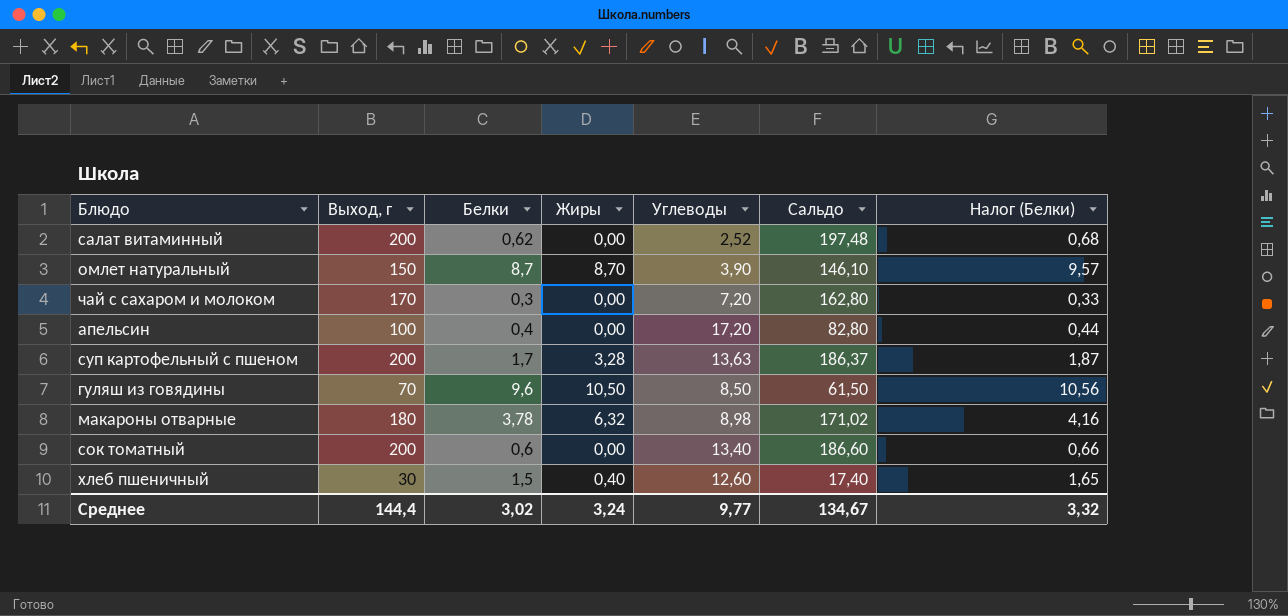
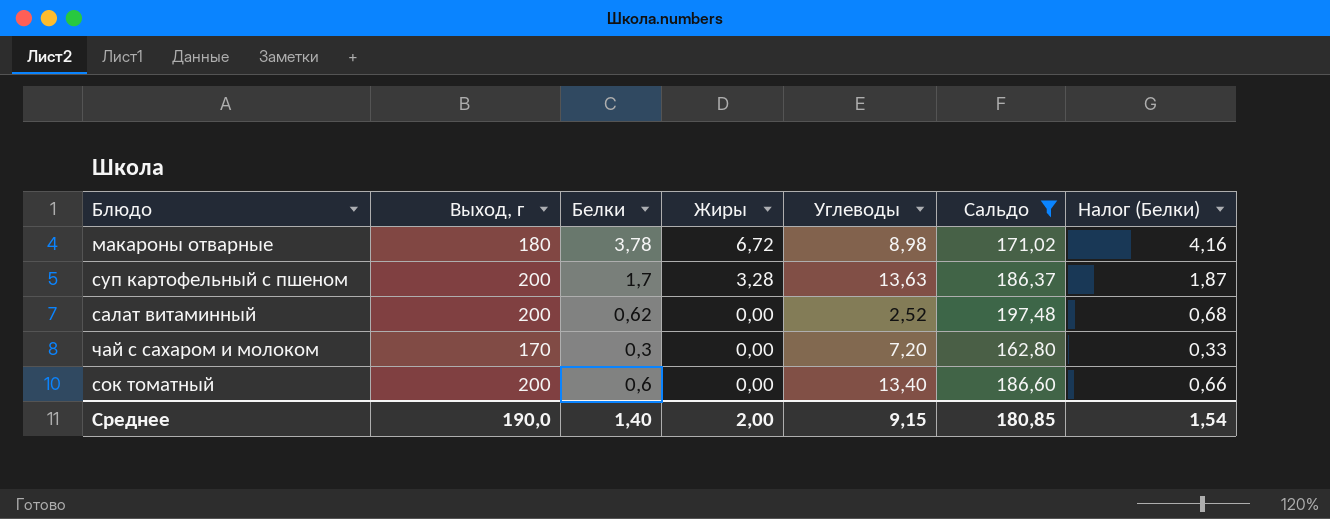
filter: none -> Сальдо >= 162,80
row order: none -> Жиры descending
макароны отварные | Жиры: 6,32 -> 6,72
Среднее | Выход, г: 144,4 -> 190,0
Среднее | Белки: 3,02 -> 1,40
Среднее | Жиры: 3,24 -> 2,00
Среднее | Углеводы: 9,77 -> 9,15
Среднее | Сальдо: 134,67 -> 180,85
Среднее | Налог (Белки): 3,32 -> 1,54

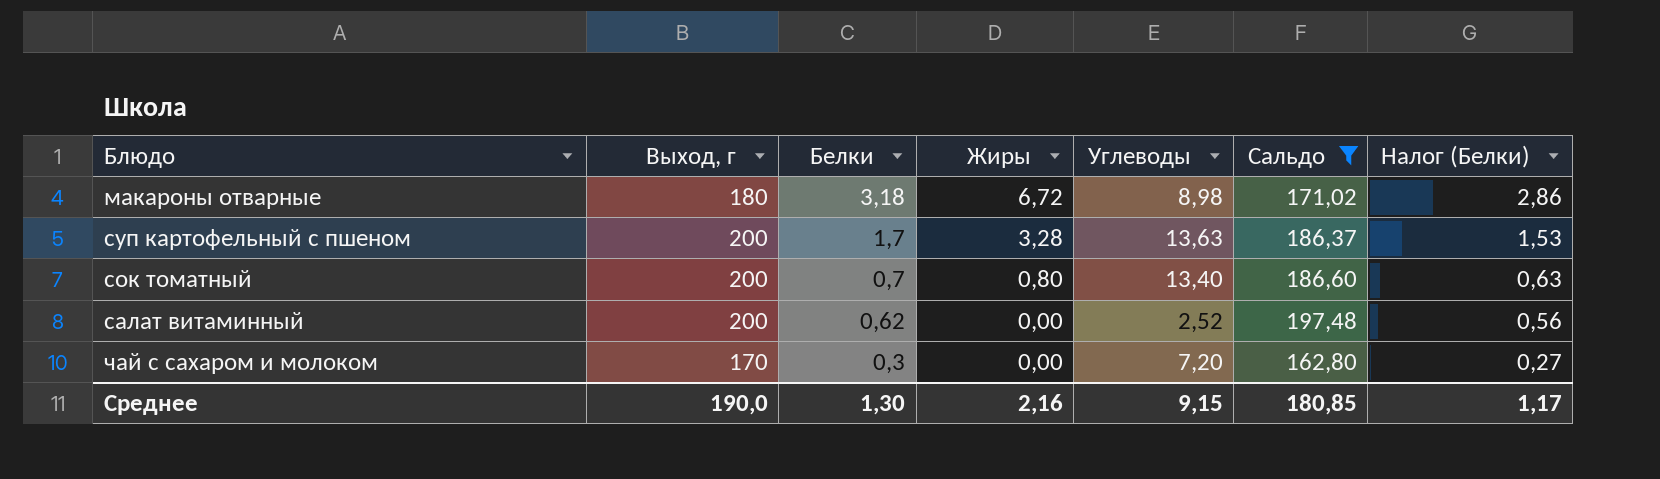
row order: Жиры descending -> Белки descending
column Налог (Белки) | formula: [Белки] * 1,1 -> [Белки] * 0,9
макароны отварные | Белки: 3,78 -> 3,18
сок томатный | Белки: 0,6 -> 0,7
сок томатный | Жиры: 0,00 -> 0,80
Среднее | Белки: 1,40 -> 1,30
Среднее | Жиры: 2,00 -> 2,16
Среднее | Налог (Белки): 1,54 -> 1,17

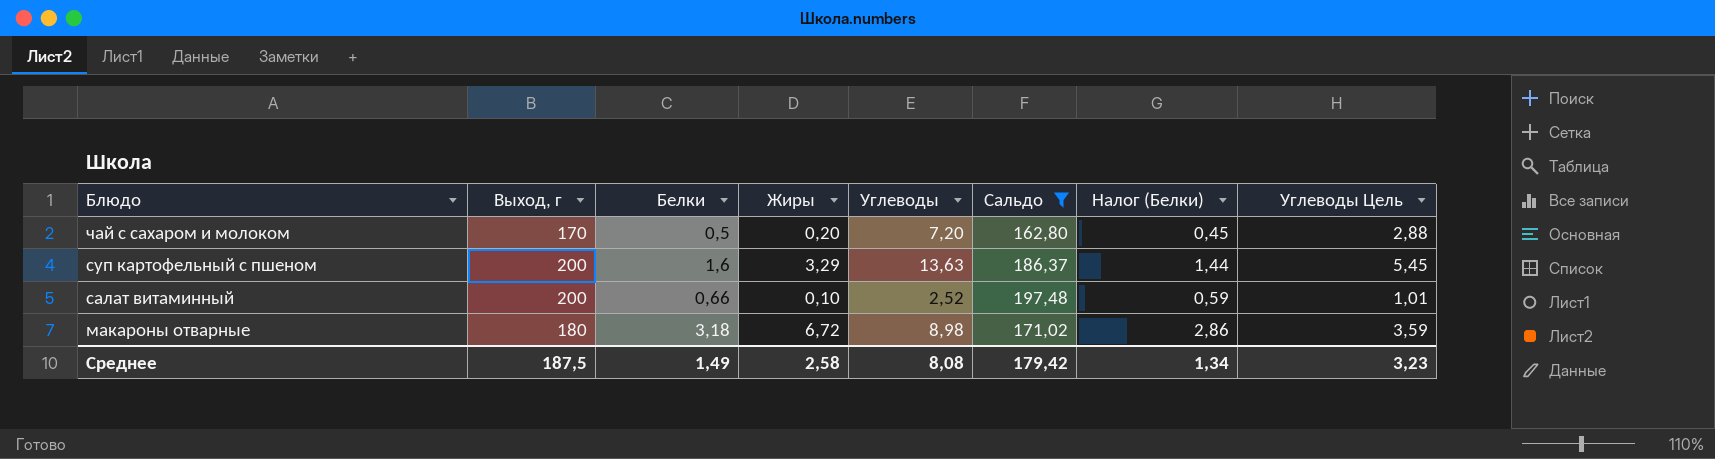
row order: Белки descending -> Блюдо descending
column Углеводы Цель | formula: none -> [Углеводы] * 0,4
row сок томатный: 200 | 0,7 | 0,80 | 13,40 | 186,60 | 0,63 -> none
чай с сахаром и молоком | Белки: 0,3 -> 0,5
чай с сахаром и молоком | Жиры: 0,00 -> 0,20
чай с сахаром и молоком | Налог (Белки): 0,27 -> 0,45
суп картофельный с пшеном | Белки: 1,7 -> 1,6
суп картофельный с пшеном | Жиры: 3,28 -> 3,29
суп картофельный с пшеном | Налог (Белки): 1,53 -> 1,44
салат витаминный | Белки: 0,62 -> 0,66
салат витаминный | Жиры: 0,00 -> 0,10
салат витаминный | Налог (Белки): 0,56 -> 0,59
Среднее | Выход, г: 190,0 -> 187,5
Среднее | Белки: 1,30 -> 1,49
Среднее | Жиры: 2,16 -> 2,58
Среднее | Углеводы: 9,15 -> 8,08
Среднее | Сальдо: 180,85 -> 179,42
Среднее | Налог (Белки): 1,17 -> 1,34

